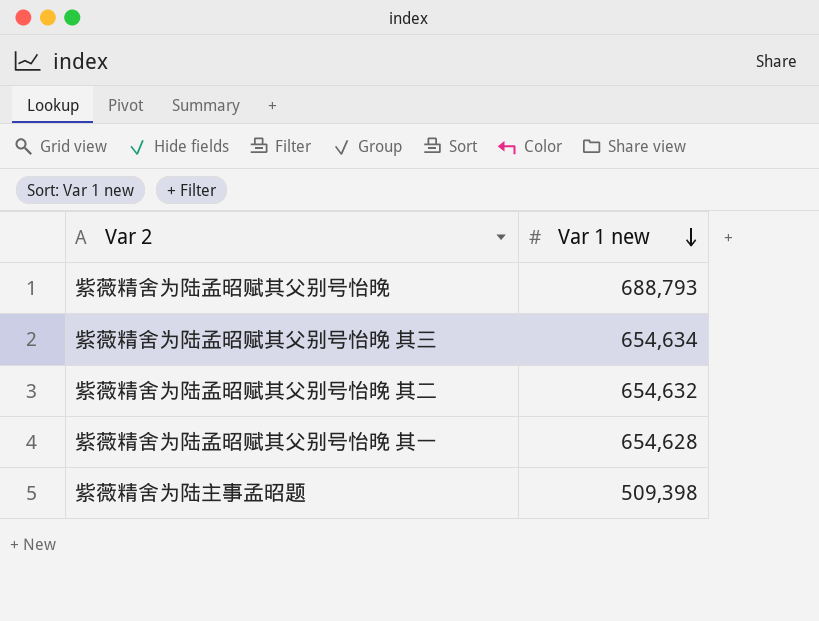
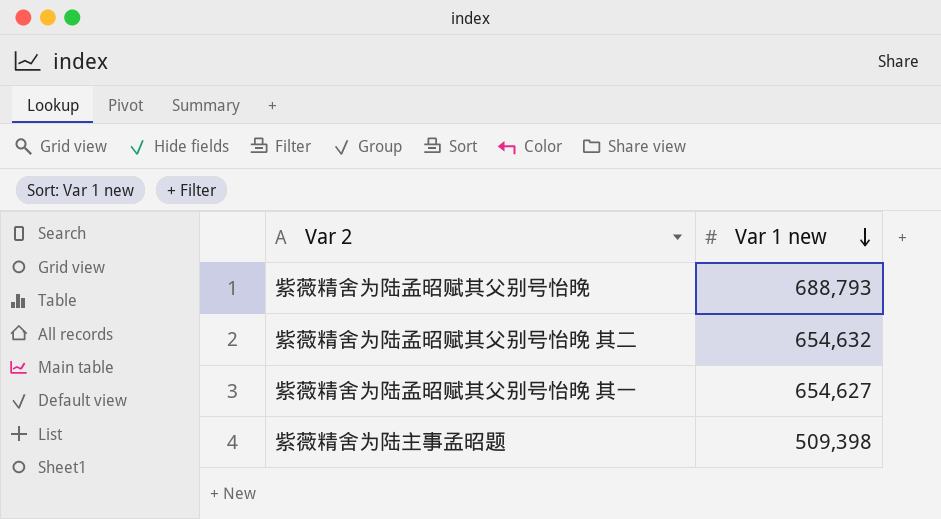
row 紫薇精舍为陆孟昭赋其父别号怡晚 其三: 654,634 -> none
紫薇精舍为陆孟昭赋其父别号怡晚 其一 | Var 1 new: 654,628 -> 654,627

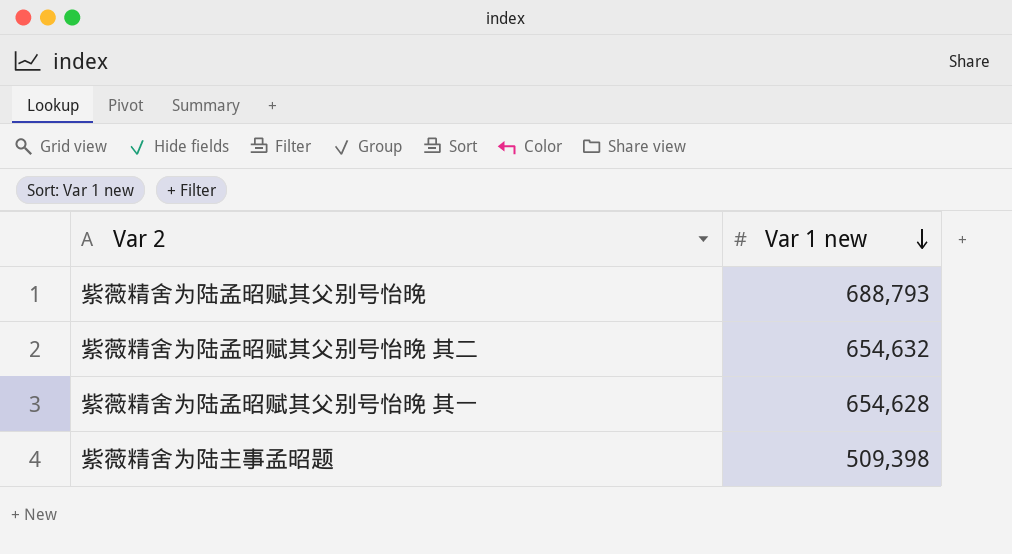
紫薇精舍为陆孟昭赋其父别号怡晚 其一 | Var 1 new: 654,627 -> 654,628

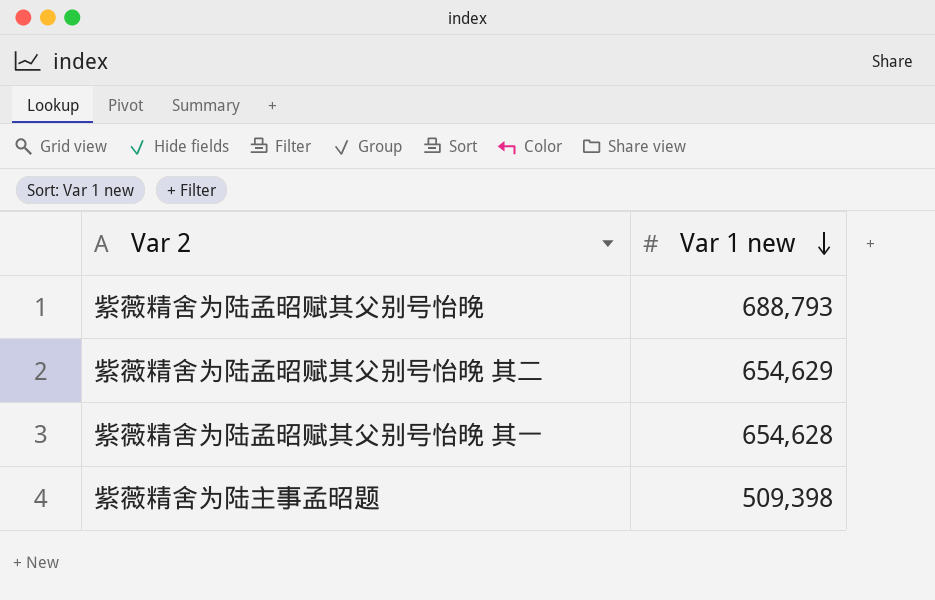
紫薇精舍为陆孟昭赋其父别号怡晚 其二 | Var 1 new: 654,632 -> 654,629

